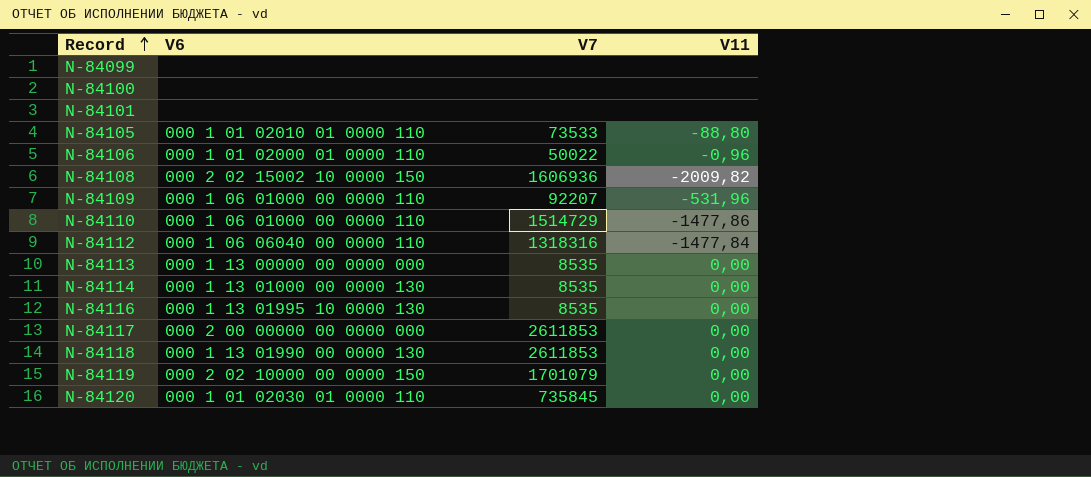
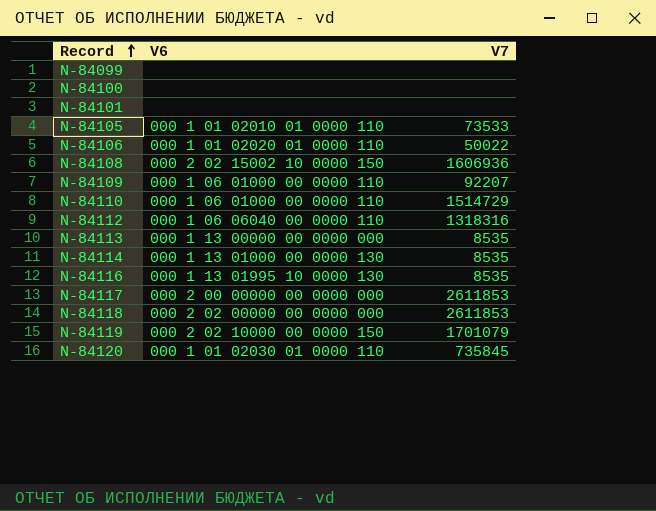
column V11 | position: 4 -> none
N-84106 | V6: 000 1 01 02000 01 0000 110 -> 000 1 01 02020 01 0000 110
N-84118 | V6: 000 1 13 01990 00 0000 130 -> 000 2 02 00000 00 0000 000

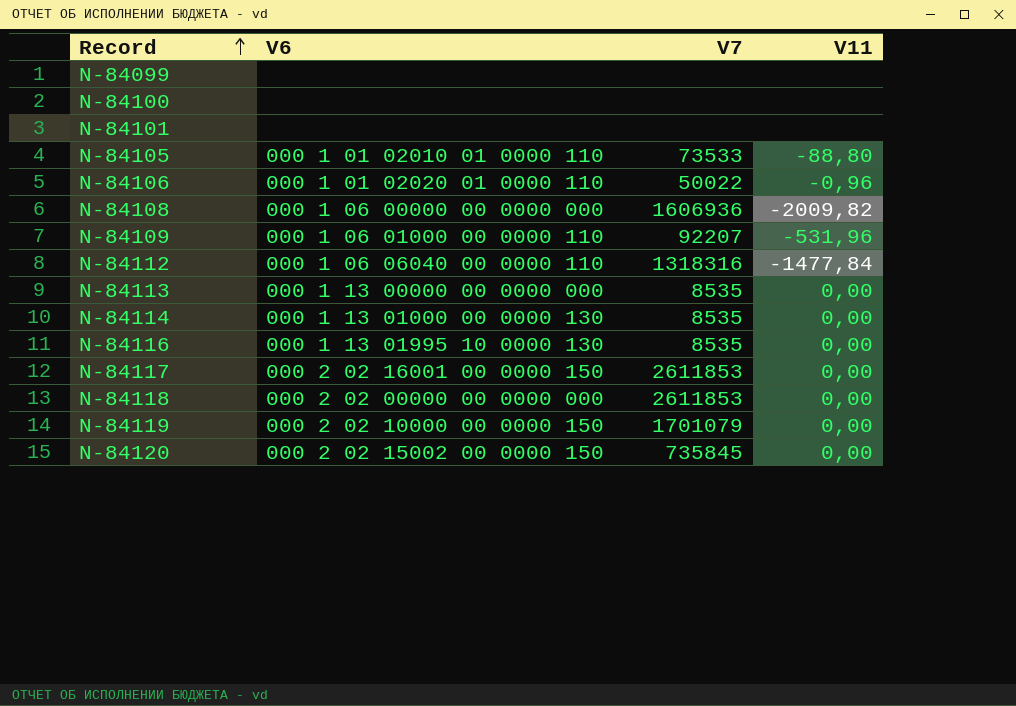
column V11 | position: none -> 4
row N-84110: 000 1 06 01000 00 0000 110 | 1514729 -> none
N-84108 | V6: 000 2 02 15002 10 0000 150 -> 000 1 06 00000 00 0000 000
N-84117 | V6: 000 2 00 00000 00 0000 000 -> 000 2 02 16001 00 0000 150
N-84120 | V6: 000 1 01 02030 01 0000 110 -> 000 2 02 15002 00 0000 150

